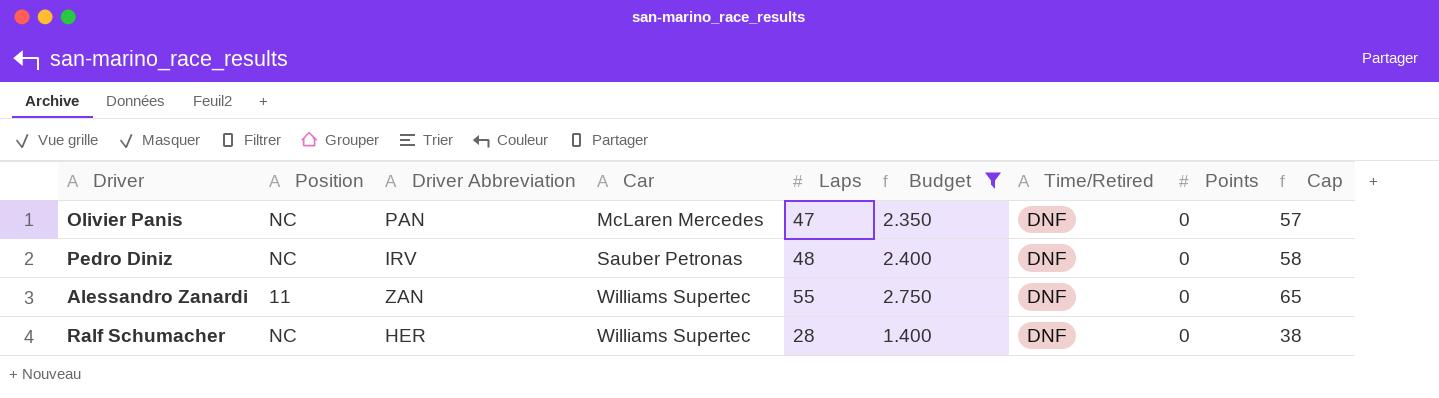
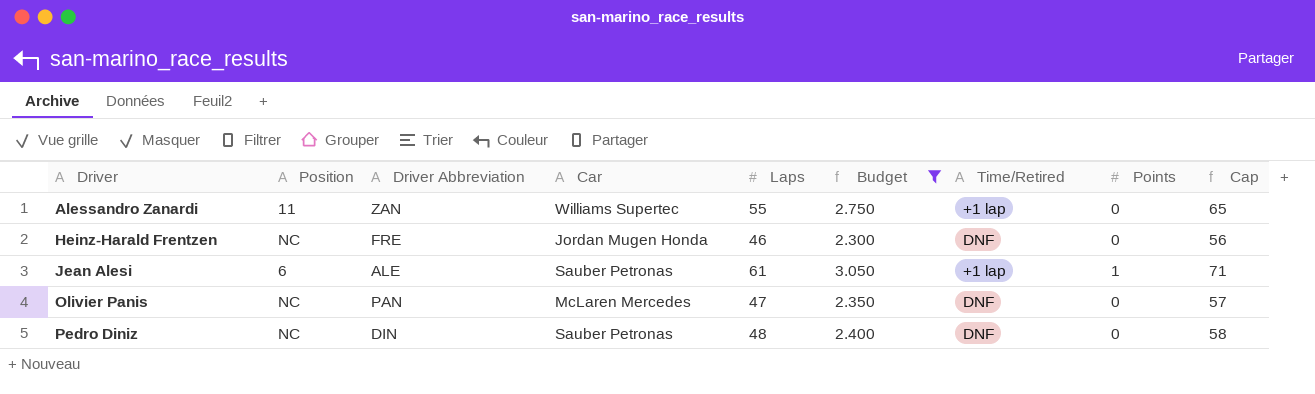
row order: Car ascending -> Driver ascending
row Ralf Schumacher: NC | HER | Williams Supertec | 28 | 1.400 | DNF | 0 | 38 -> none
Alessandro Zanardi | Time/Retired: DNF -> +1 lap
row Heinz-Harald Frentzen: none -> NC | FRE | Jordan Mugen Honda | 46 | 2.300 | DNF | 0 | 56
row Jean Alesi: none -> 6 | ALE | Sauber Petronas | 61 | 3.050 | +1 lap | 1 | 71
Pedro Diniz | Driver Abbreviation: IRV -> DIN

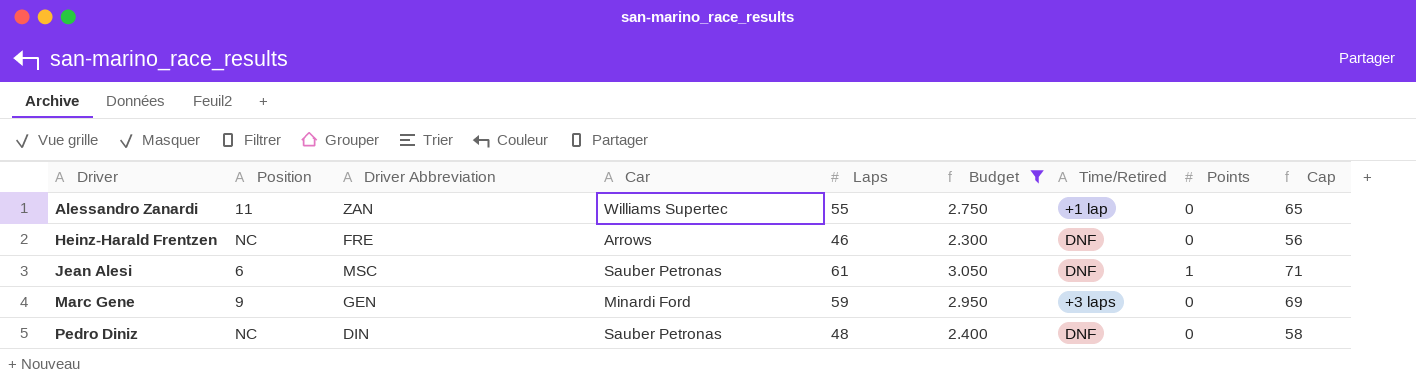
row Olivier Panis: NC | PAN | McLaren Mercedes | 47 | 2.350 | DNF | 0 | 57 -> none
Heinz-Harald Frentzen | Car: Jordan Mugen Honda -> Arrows
Jean Alesi | Driver Abbreviation: ALE -> MSC
Jean Alesi | Time/Retired: +1 lap -> DNF
row Marc Gene: none -> 9 | GEN | Minardi Ford | 59 | 2.950 | +3 laps | 0 | 69

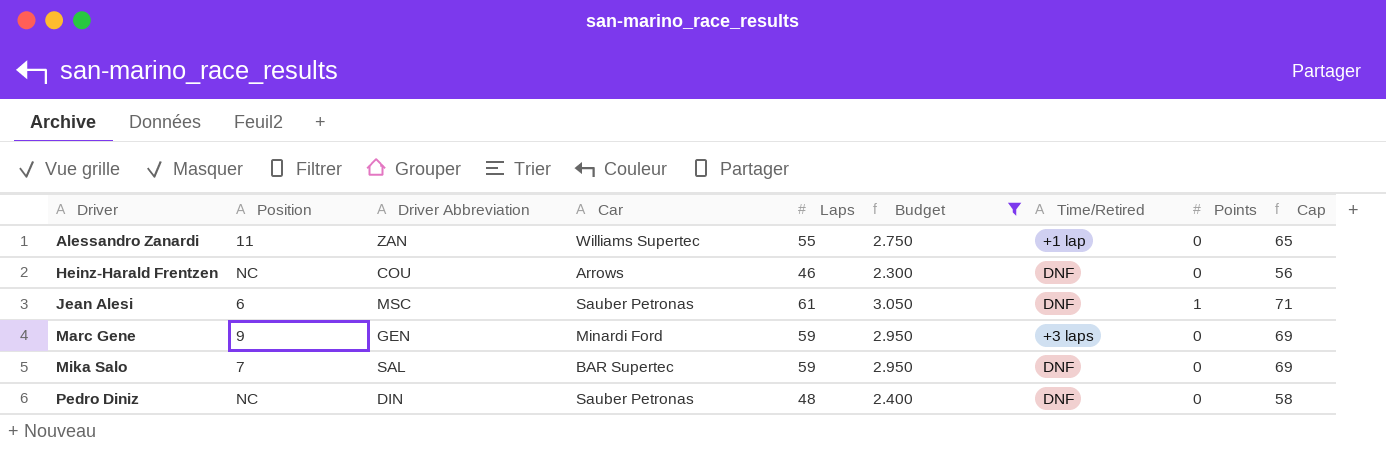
Heinz-Harald Frentzen | Driver Abbreviation: FRE -> COU
row Mika Salo: none -> 7 | SAL | BAR Supertec | 59 | 2.950 | DNF | 0 | 69

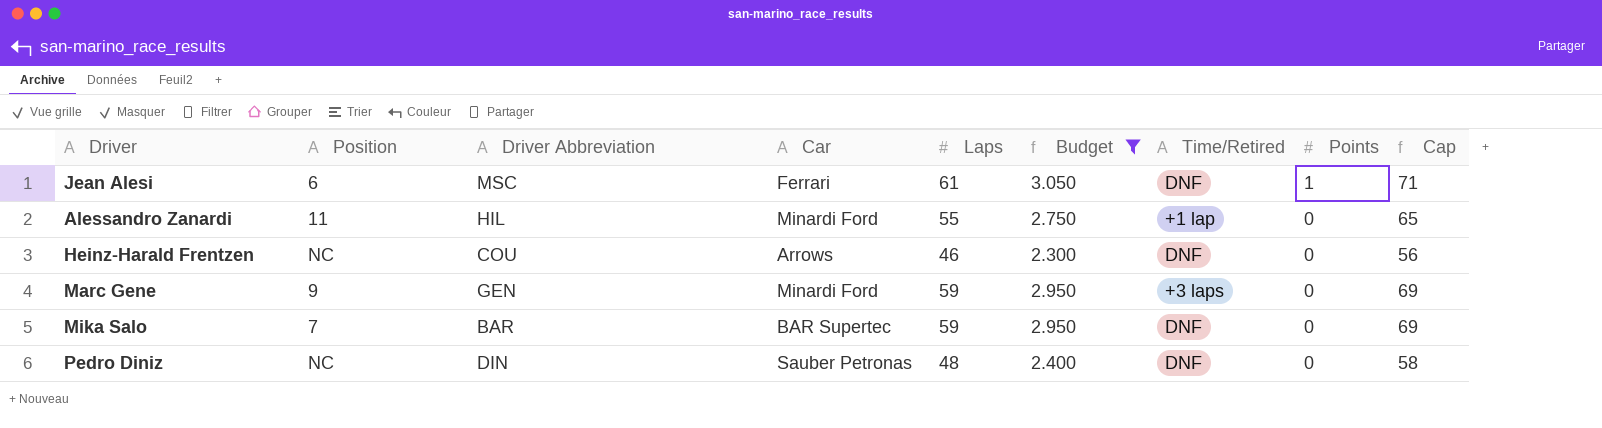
row order: Driver ascending -> Points descending
Jean Alesi | Car: Sauber Petronas -> Ferrari
Alessandro Zanardi | Driver Abbreviation: ZAN -> HIL
Alessandro Zanardi | Car: Williams Supertec -> Minardi Ford
Mika Salo | Driver Abbreviation: SAL -> BAR

